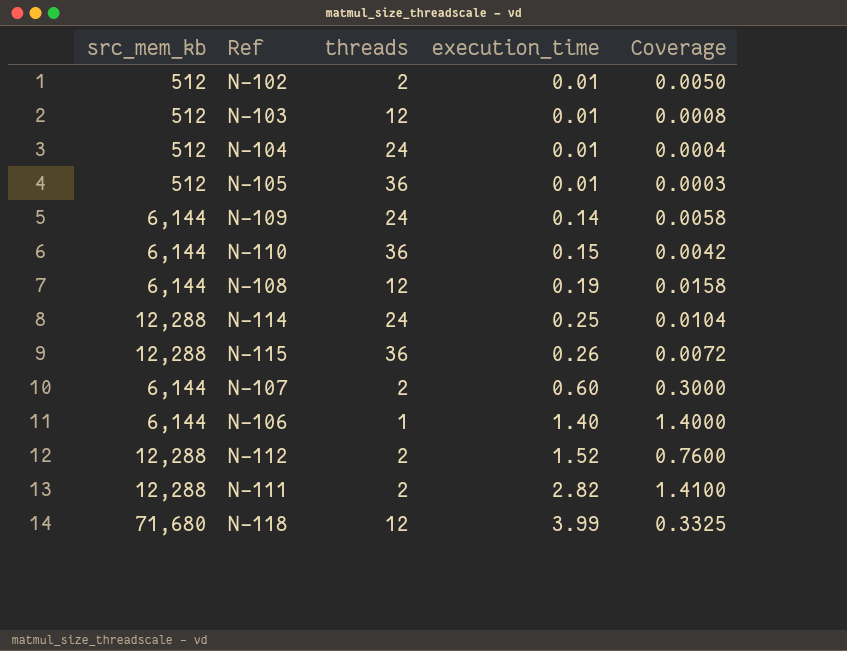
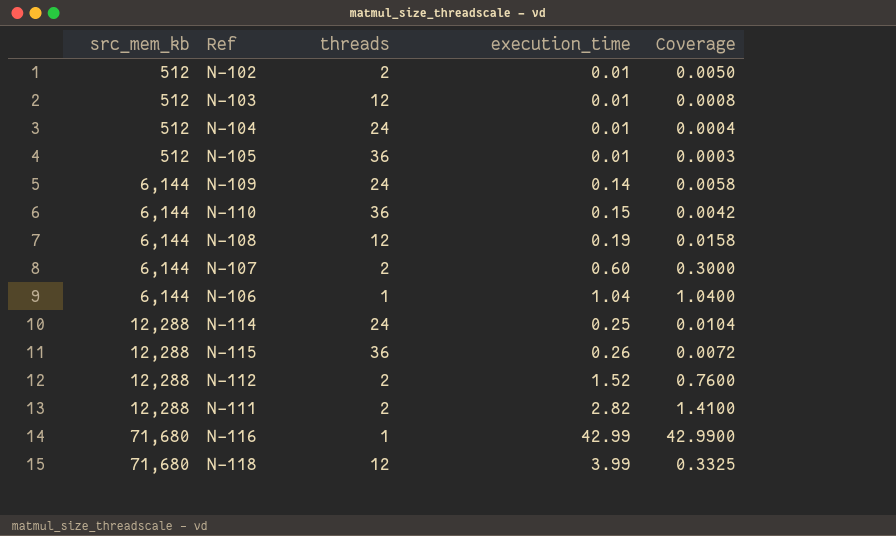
row order: execution_time ascending -> src_mem_kb ascending
N-106 | execution_time: 1.40 -> 1.04
N-106 | Coverage: 1.4000 -> 1.0400
row N-116: none -> 71,680 | 1 | 42.99 | 42.9900

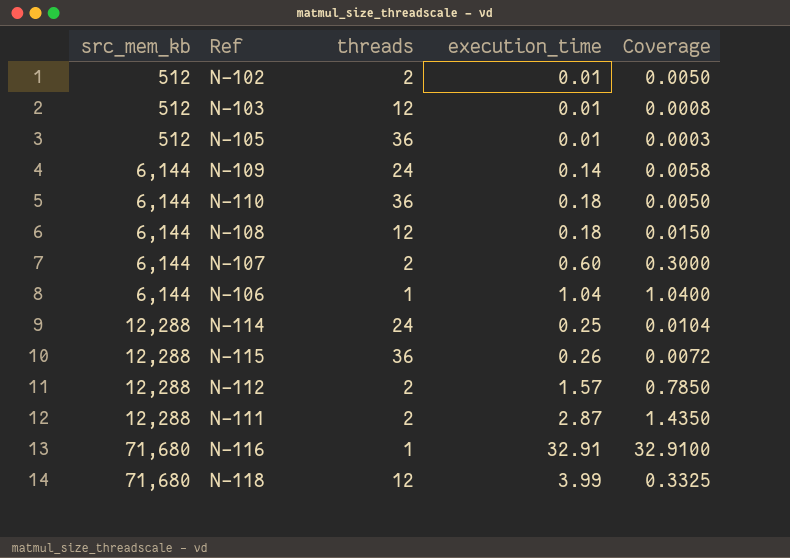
row N-104: 512 | 24 | 0.01 | 0.0004 -> none
N-110 | execution_time: 0.15 -> 0.18
N-110 | Coverage: 0.0042 -> 0.0050
N-108 | execution_time: 0.19 -> 0.18
N-108 | Coverage: 0.0158 -> 0.0150
N-112 | execution_time: 1.52 -> 1.57
N-112 | Coverage: 0.7600 -> 0.7850
N-111 | execution_time: 2.82 -> 2.87
N-111 | Coverage: 1.4100 -> 1.4350
N-116 | execution_time: 42.99 -> 32.91
N-116 | Coverage: 42.9900 -> 32.9100

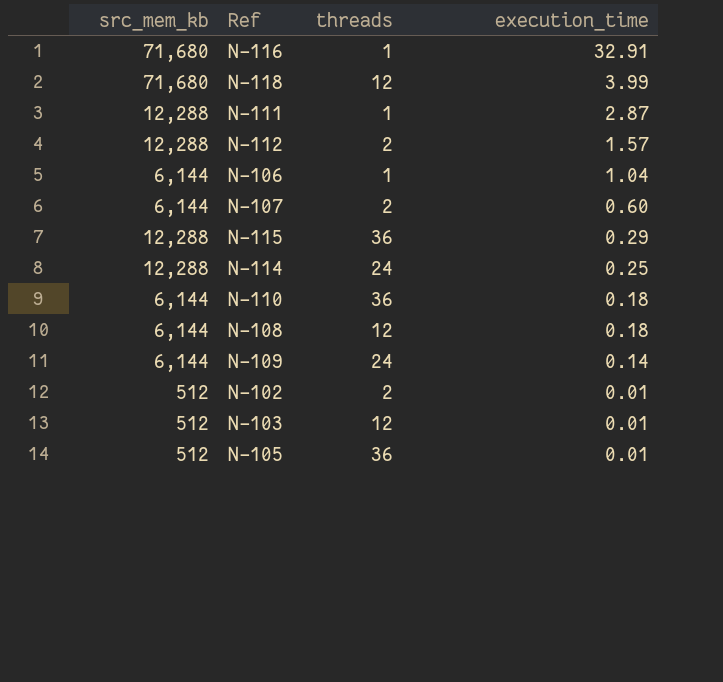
row order: src_mem_kb ascending -> execution_time descending
column Coverage | formula: [execution_time] / [threads] -> none
N-111 | threads: 2 -> 1
N-115 | execution_time: 0.26 -> 0.29

